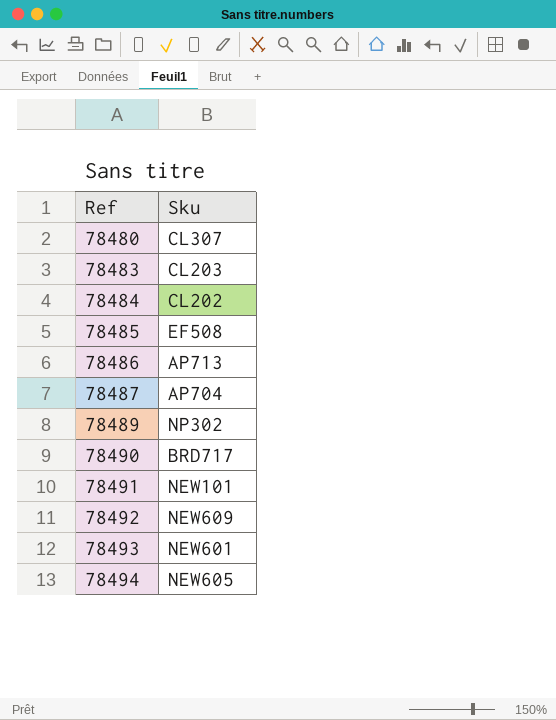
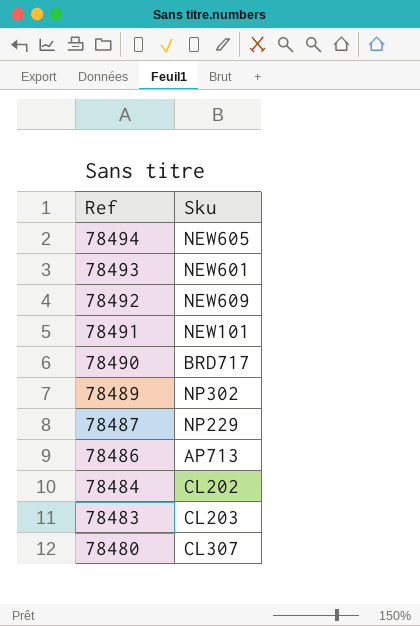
row order: Ref ascending -> Ref descending
row 78485: EF508 -> none
78487 | Sku: AP704 -> NP229

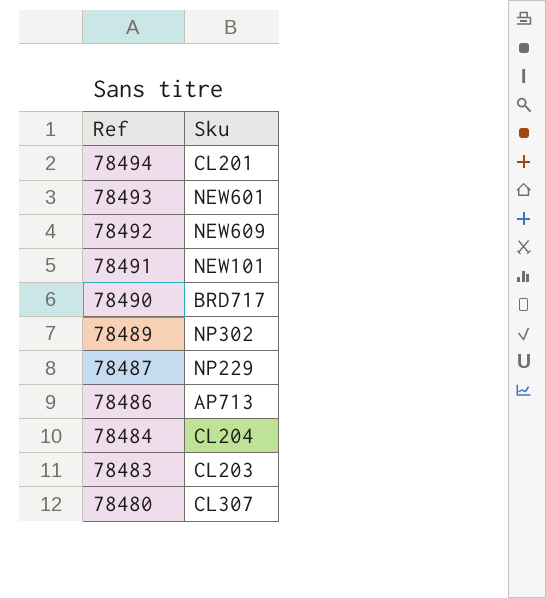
78494 | Sku: NEW605 -> CL201
78484 | Sku: CL202 -> CL204

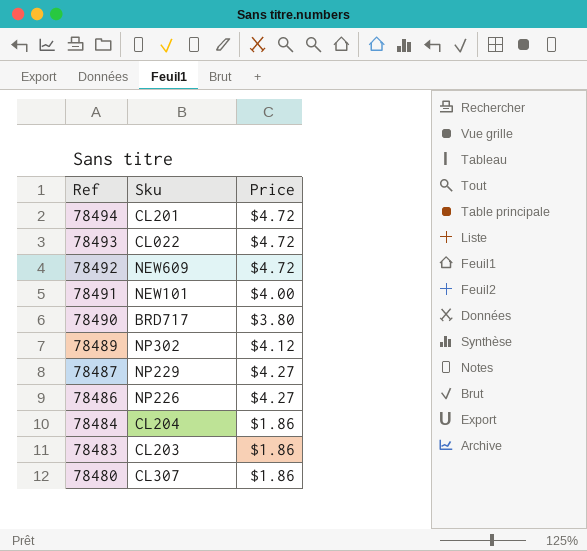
column Price | position: none -> 3
78493 | Sku: NEW601 -> CL022
78486 | Sku: AP713 -> NP226

